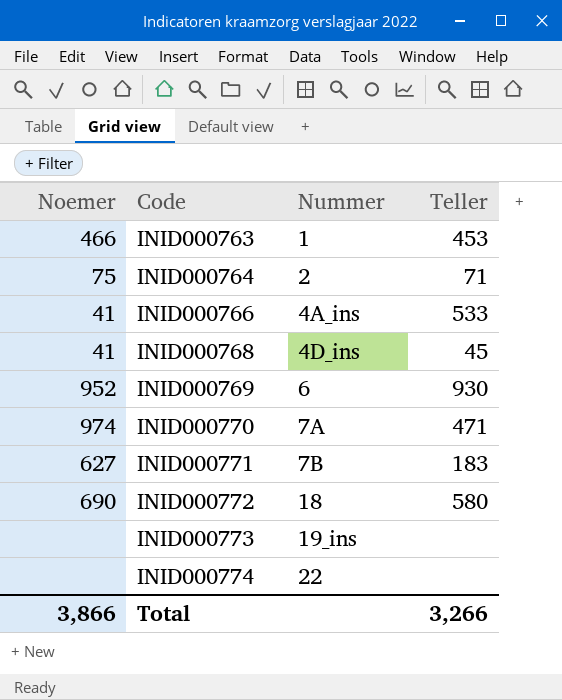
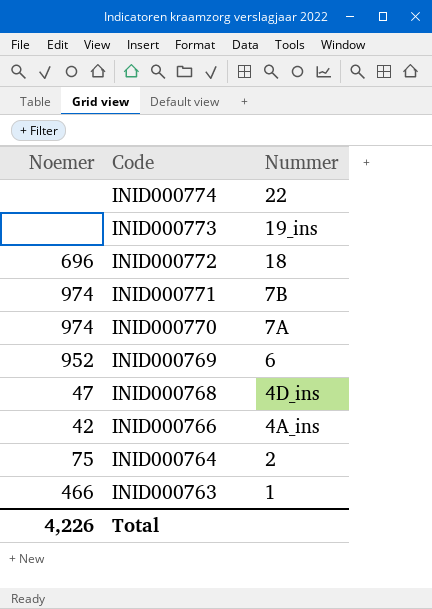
row order: Code ascending -> Code descending
column Teller | position: 4 -> none
INID000772 | Noemer: 690 -> 696
INID000771 | Noemer: 627 -> 974
INID000768 | Noemer: 41 -> 47
INID000766 | Noemer: 41 -> 42
Total | Noemer: 3,866 -> 4,226

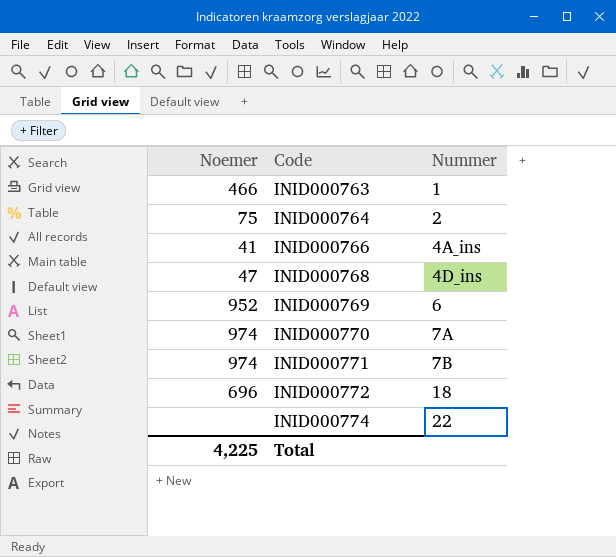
row order: Code descending -> Code ascending
row INID000773: none | 19_ins -> none
INID000766 | Noemer: 42 -> 41
Total | Noemer: 4,226 -> 4,225

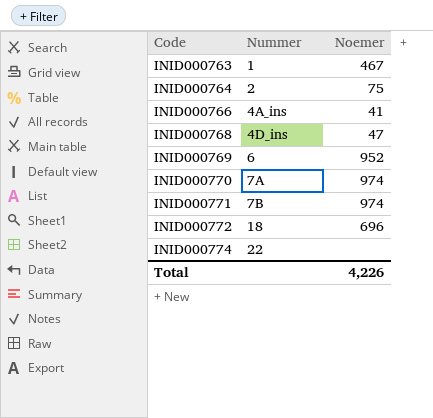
column Noemer | position: 1 -> 3
INID000763 | Noemer: 466 -> 467
Total | Noemer: 4,225 -> 4,226

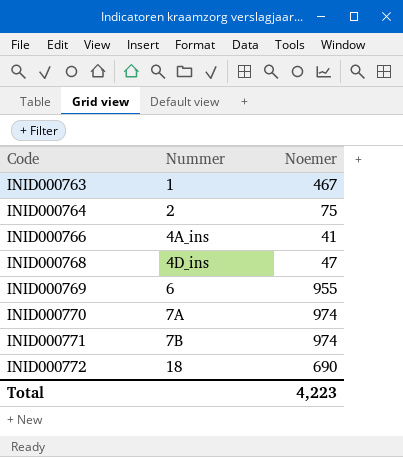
row INID000774: 22 | none -> none
INID000769 | Noemer: 952 -> 955
INID000772 | Noemer: 696 -> 690
Total | Noemer: 4,226 -> 4,223

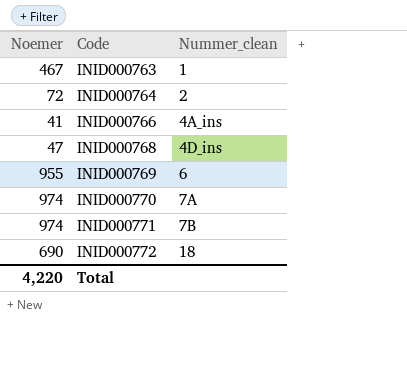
column Noemer | position: 3 -> 1
column name: Nummer -> Nummer_clean
INID000764 | Noemer: 75 -> 72
Total | Noemer: 4,223 -> 4,220

